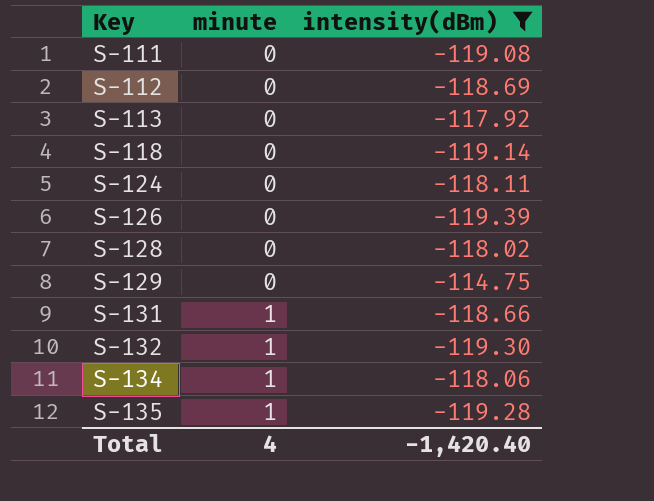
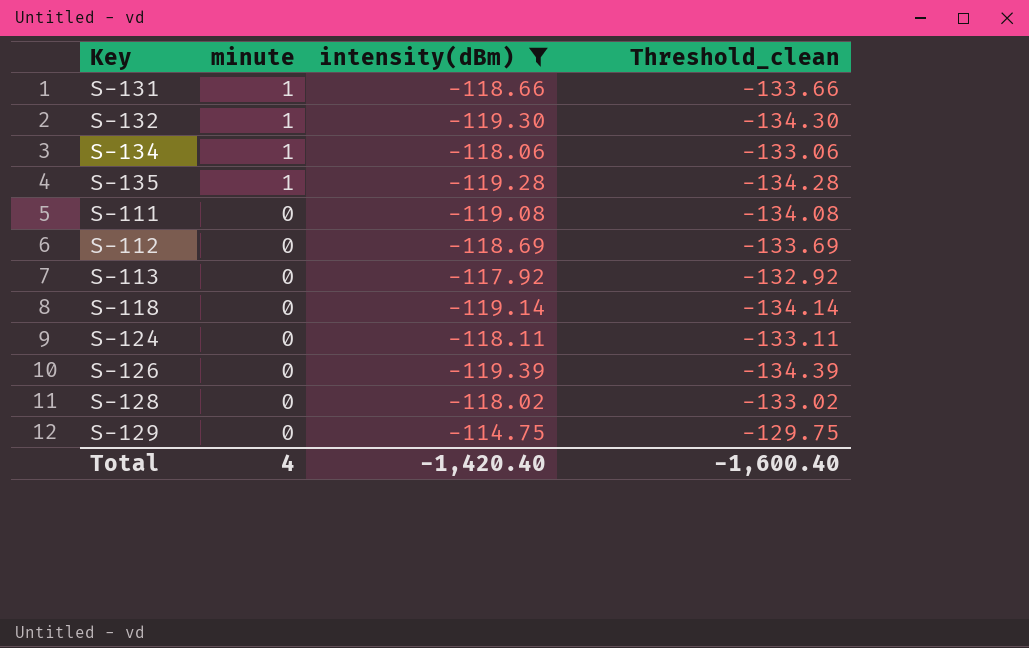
row order: Key ascending -> minute descending
column Threshold_clean | formula: none -> [intensity(dBm)] - 15

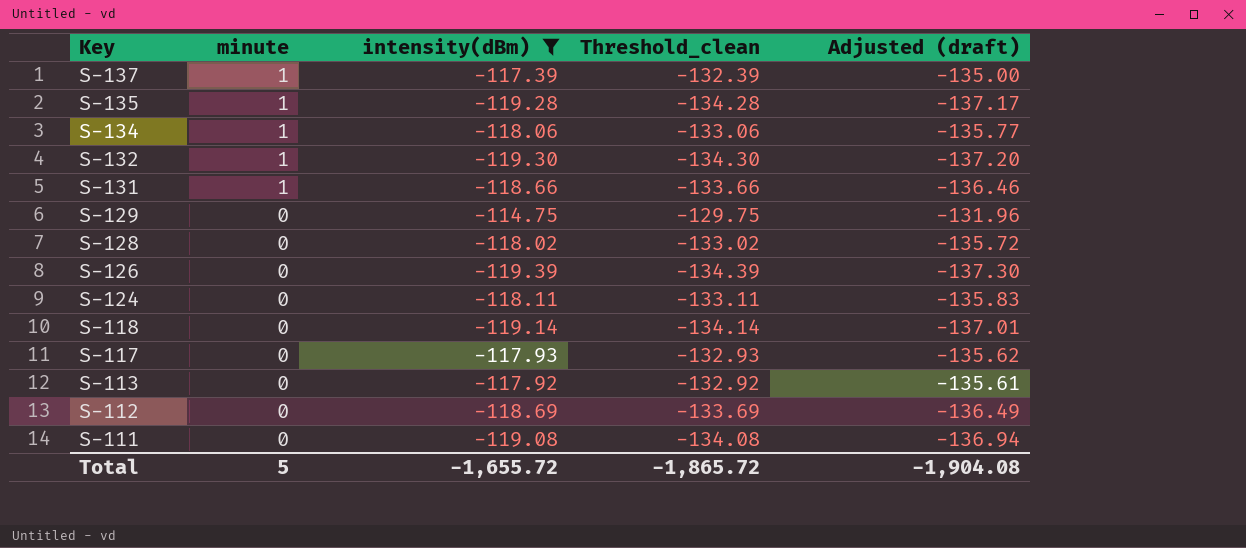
row order: minute descending -> Key descending
column Adjusted (draft) | formula: none -> [intensity(dBm)] * 1.15
row S-137: none -> 1 | -117.39 | -132.39 | -135.00
row S-117: none -> 0 | -117.93 | -132.93 | -135.62
Total | minute: 4 -> 5
Total | intensity(dBm): -1,420.40 -> -1,655.72
Total | Threshold_clean: -1,600.40 -> -1,865.72

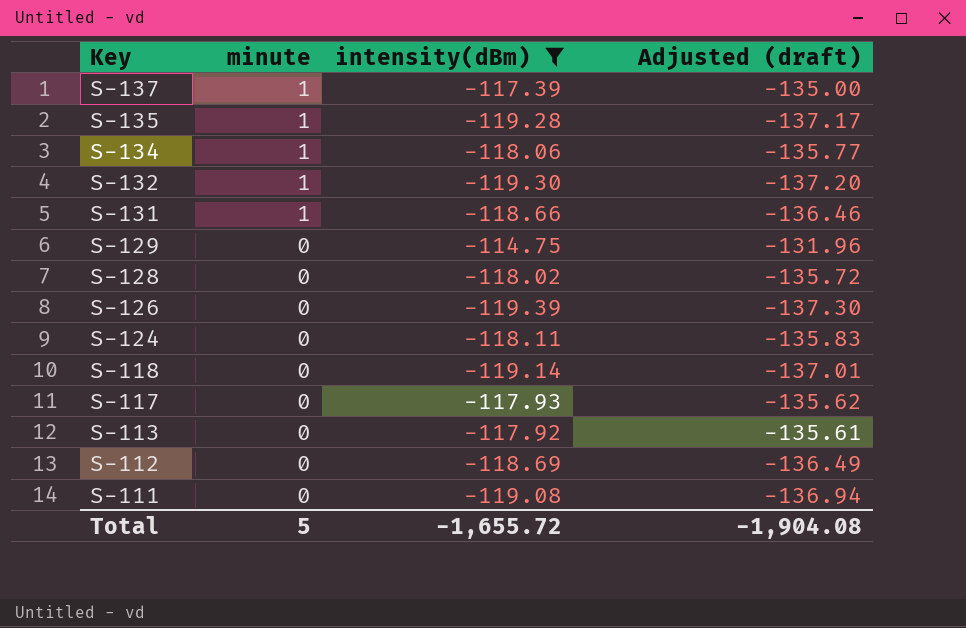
column Threshold_clean | formula: [intensity(dBm)] - 15 -> none

